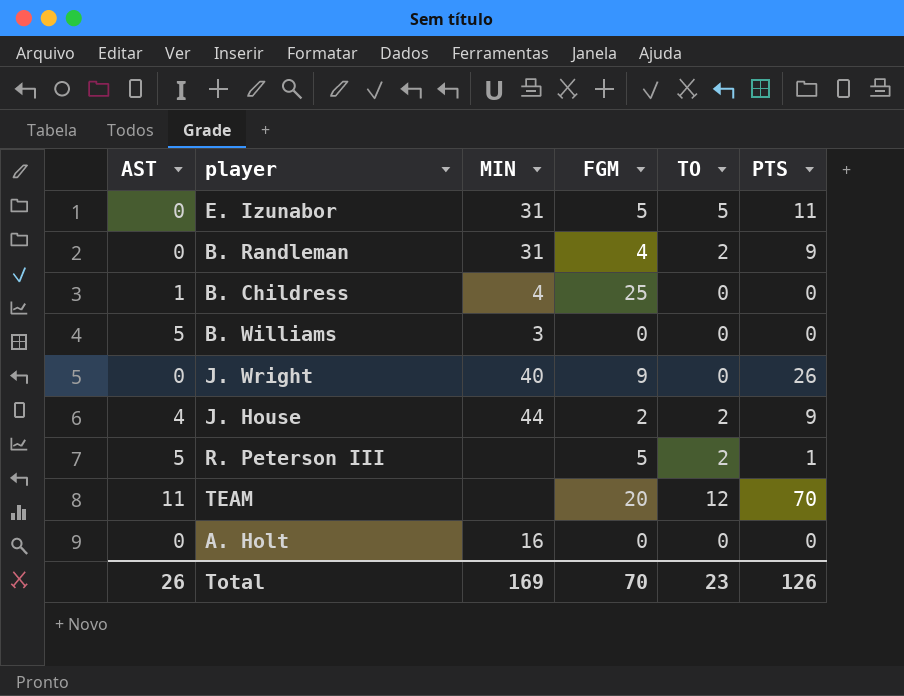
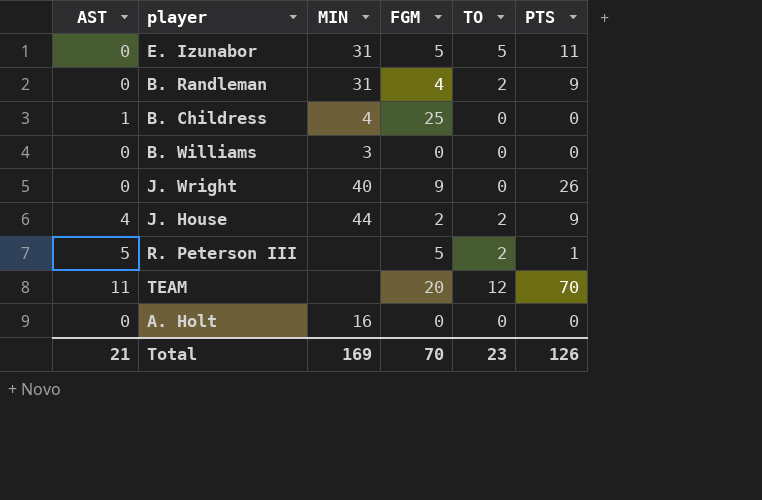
B. Williams | AST: 5 -> 0
Total | AST: 26 -> 21

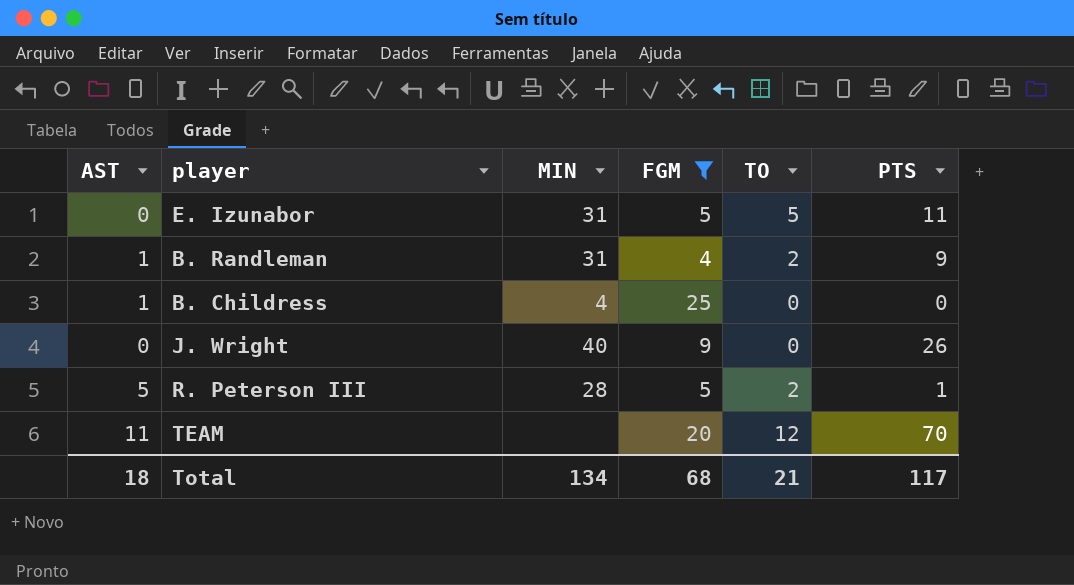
filter: none -> FGM >= 4
B. Randleman | AST: 0 -> 1
R. Peterson III | MIN: none -> 28
Total | AST: 21 -> 18
Total | MIN: 169 -> 134
Total | FGM: 70 -> 68
Total | TO: 23 -> 21
Total | PTS: 126 -> 117

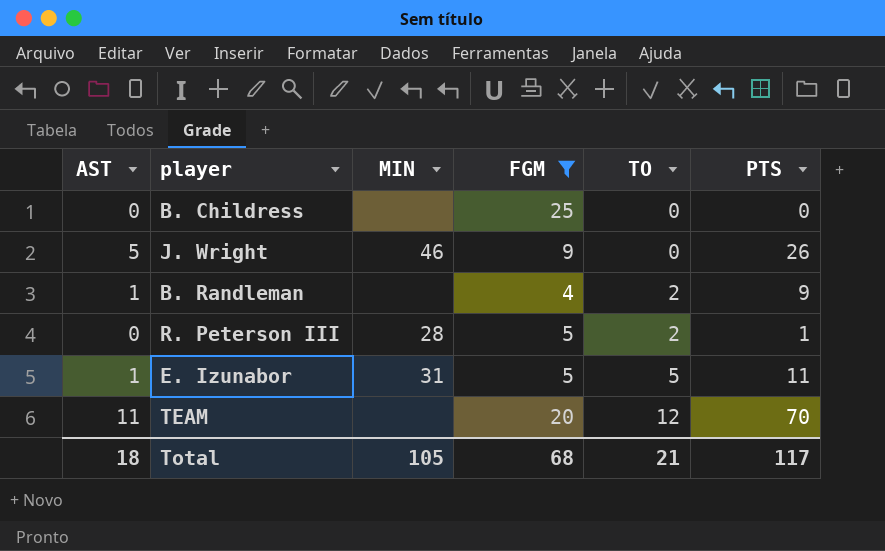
row order: none -> TO ascending
B. Childress | AST: 1 -> 0
B. Childress | MIN: 4 -> none
J. Wright | AST: 0 -> 5
J. Wright | MIN: 40 -> 46
B. Randleman | MIN: 31 -> none
R. Peterson III | AST: 5 -> 0
E. Izunabor | AST: 0 -> 1
Total | MIN: 134 -> 105

